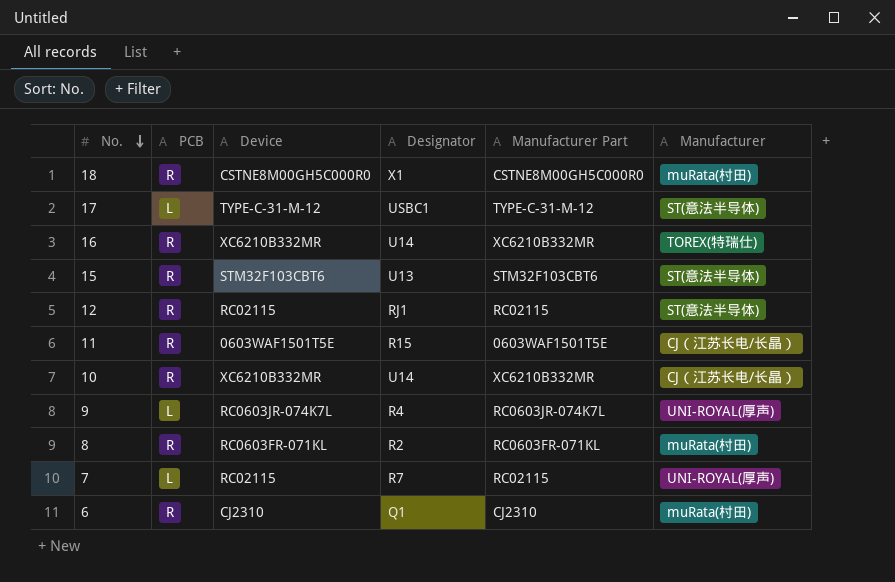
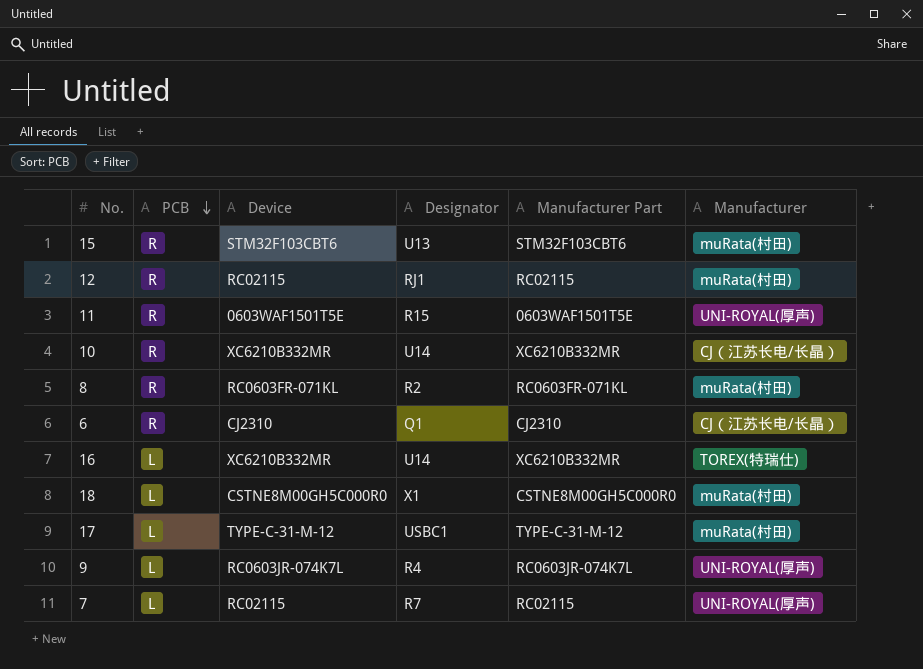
row order: No. descending -> PCB descending
15 | Manufacturer: ST(意法半导体) -> muRata(村田)
12 | Manufacturer: ST(意法半导体) -> muRata(村田)
11 | Manufacturer: CJ（江苏长电/长晶） -> UNI-ROYAL(厚声)
6 | Manufacturer: muRata(村田) -> CJ（江苏长电/长晶）
16 | PCB: R -> L
18 | PCB: R -> L
17 | Manufacturer: ST(意法半导体) -> muRata(村田)

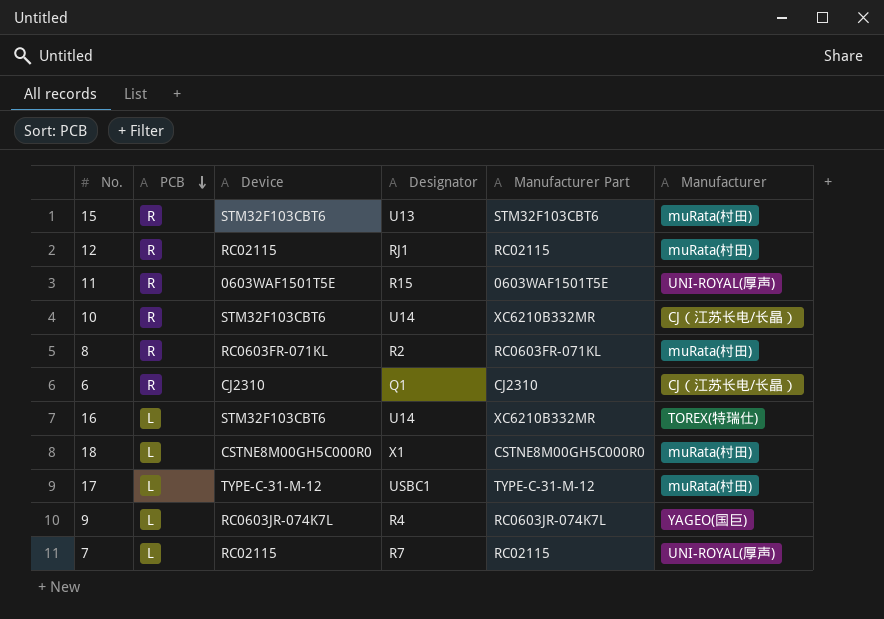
10 | Device: XC6210B332MR -> STM32F103CBT6
16 | Device: XC6210B332MR -> STM32F103CBT6
9 | Manufacturer: UNI-ROYAL(厚声) -> YAGEO(国巨)

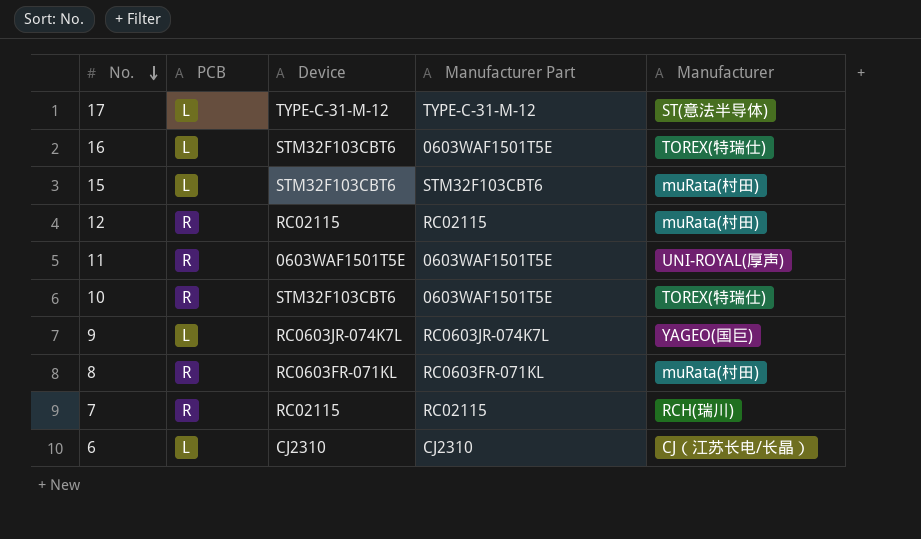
row order: PCB descending -> No. descending
column Designator | position: 4 -> none
row 18: L | CSTNE8M00GH5C000R0 | X1 | CSTNE8M00GH5C000R0 | muRata(村田) -> none
17 | Manufacturer: muRata(村田) -> ST(意法半导体)
16 | Manufacturer Part: XC6210B332MR -> 0603WAF1501T5E
15 | PCB: R -> L
10 | Manufacturer Part: XC6210B332MR -> 0603WAF1501T5E
10 | Manufacturer: CJ（江苏长电/长晶） -> TOREX(特瑞仕)
7 | PCB: L -> R
7 | Manufacturer: UNI-ROYAL(厚声) -> RCH(瑞川)
6 | PCB: R -> L

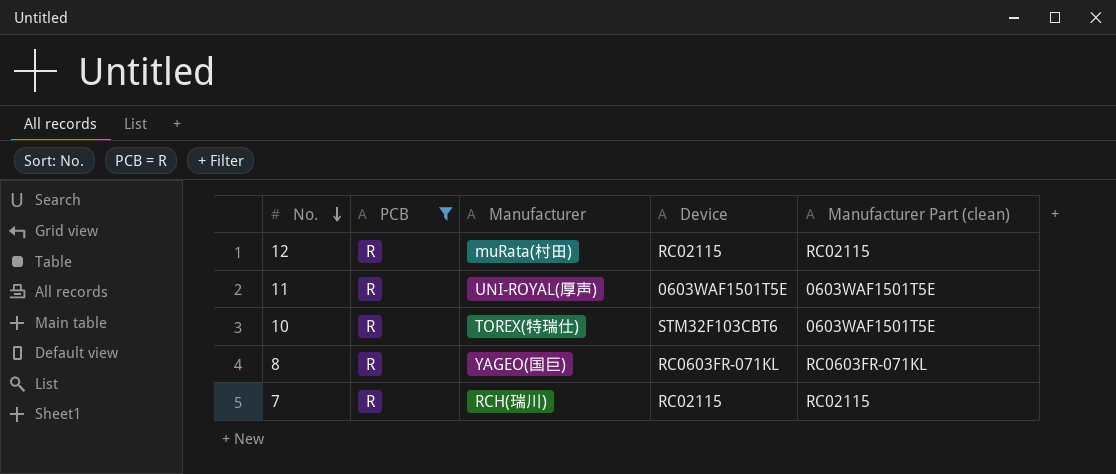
filter: none -> PCB = R
column Manufacturer | position: 5 -> 3
column name: Manufacturer Part -> Manufacturer Part (clean)
8 | Manufacturer: muRata(村田) -> YAGEO(国巨)

